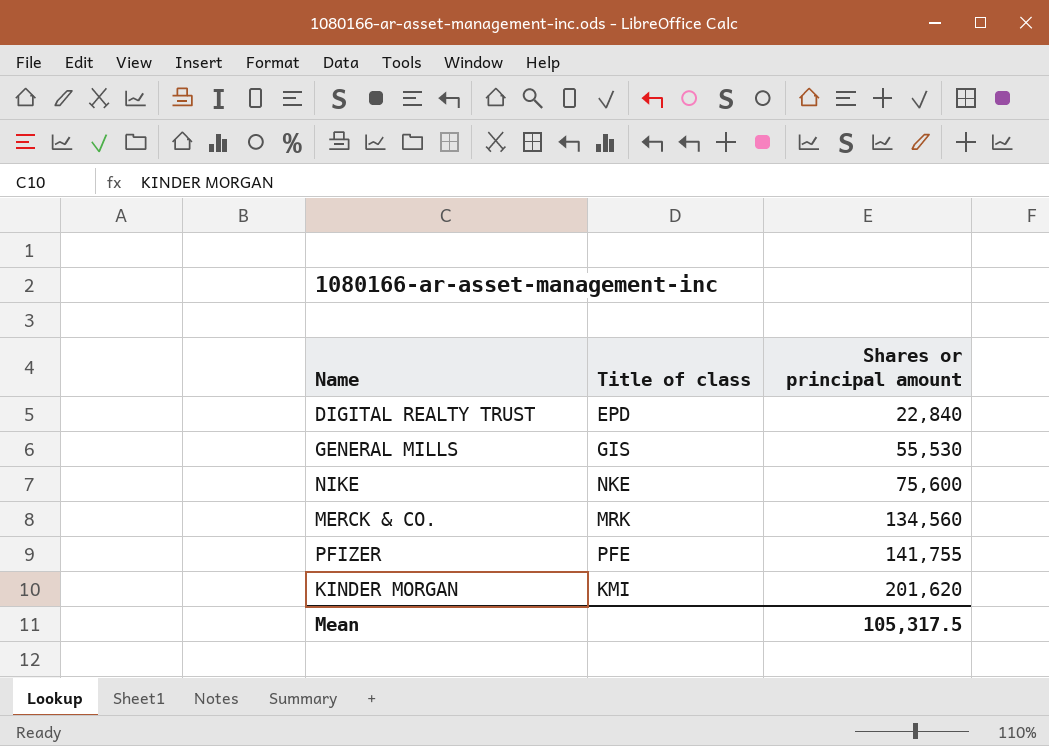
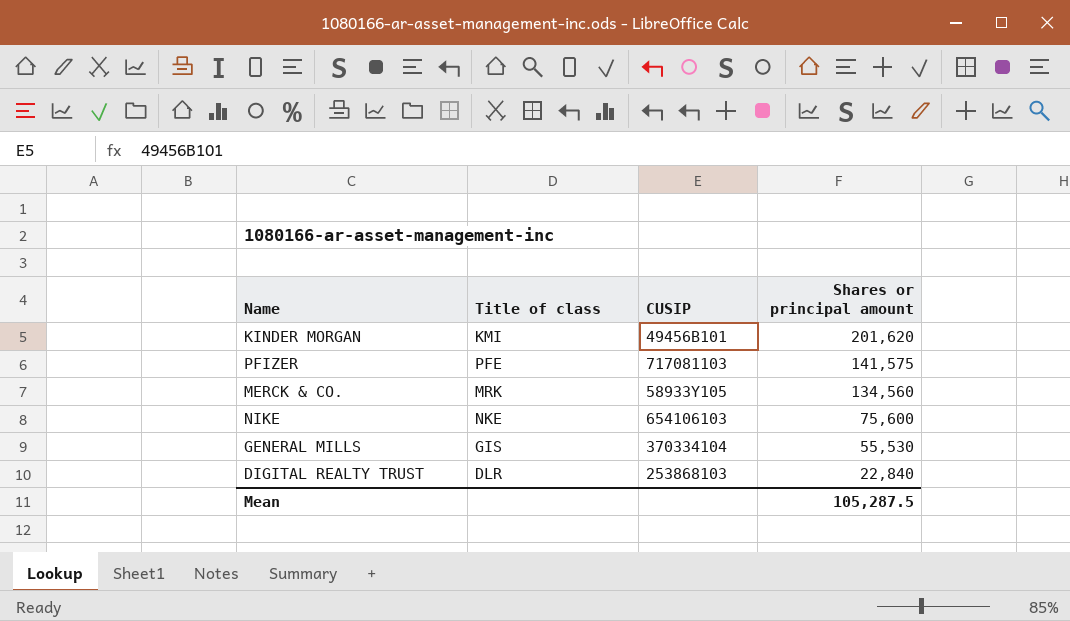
row order: Shares or principal amount ascending -> Shares or principal amount descending
column CUSIP | position: none -> 3
PFIZER | Shares or principal amount: 141,755 -> 141,575
DIGITAL REALTY TRUST | Title of class: EPD -> DLR
Mean | Shares or principal amount: 105,317.5 -> 105,287.5

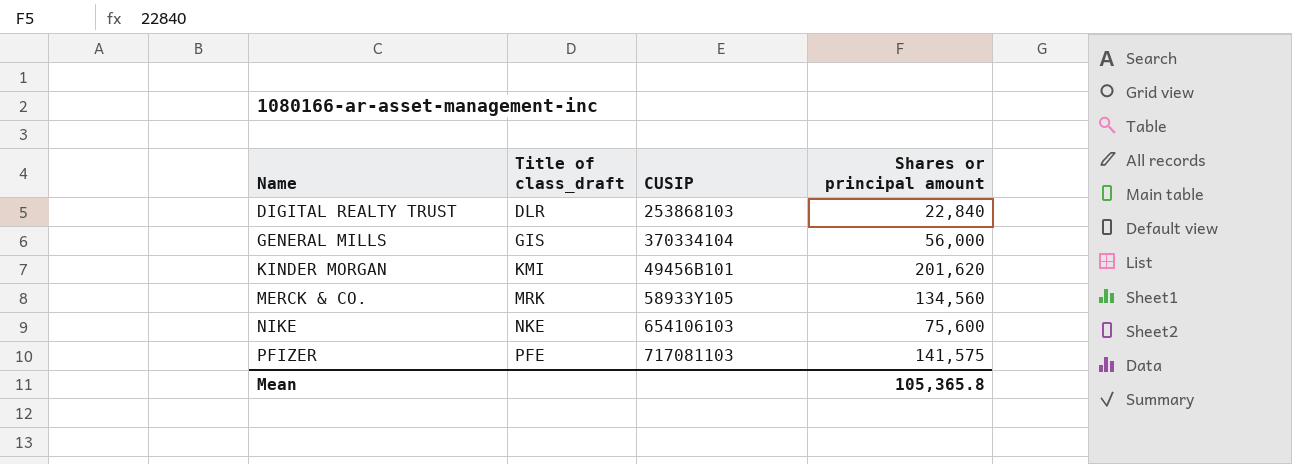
row order: Shares or principal amount descending -> Name ascending
column name: Title of class -> Title of class_draft
GENERAL MILLS | Shares or principal amount: 55,530 -> 56,000
Mean | Shares or principal amount: 105,287.5 -> 105,365.8

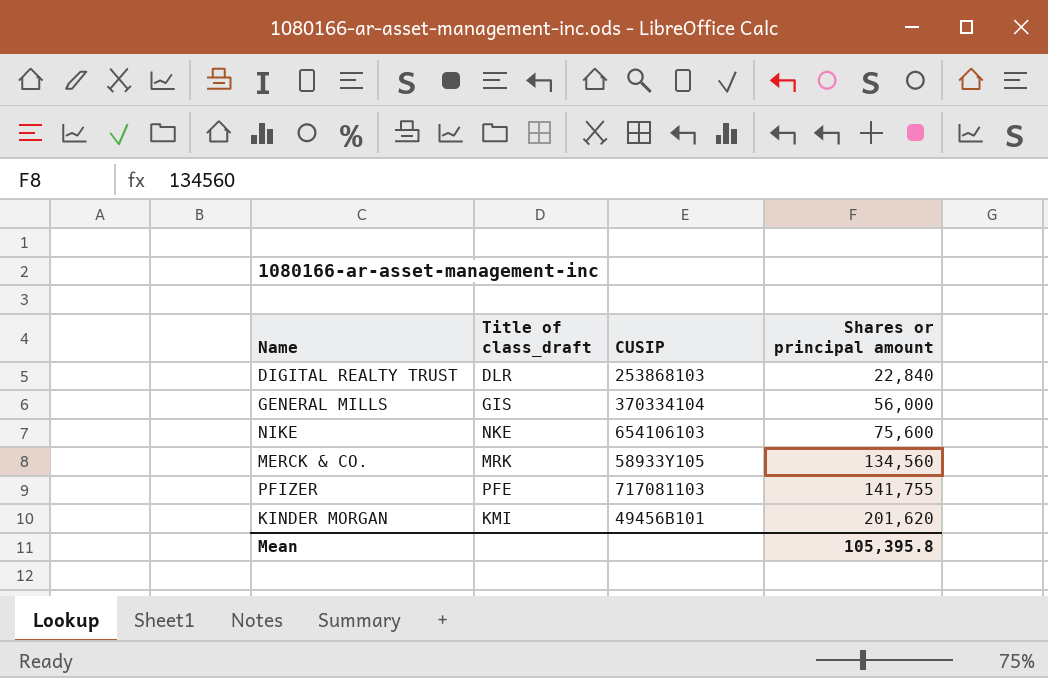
row order: Name ascending -> Shares or principal amount ascending
PFIZER | Shares or principal amount: 141,575 -> 141,755
Mean | Shares or principal amount: 105,365.8 -> 105,395.8

